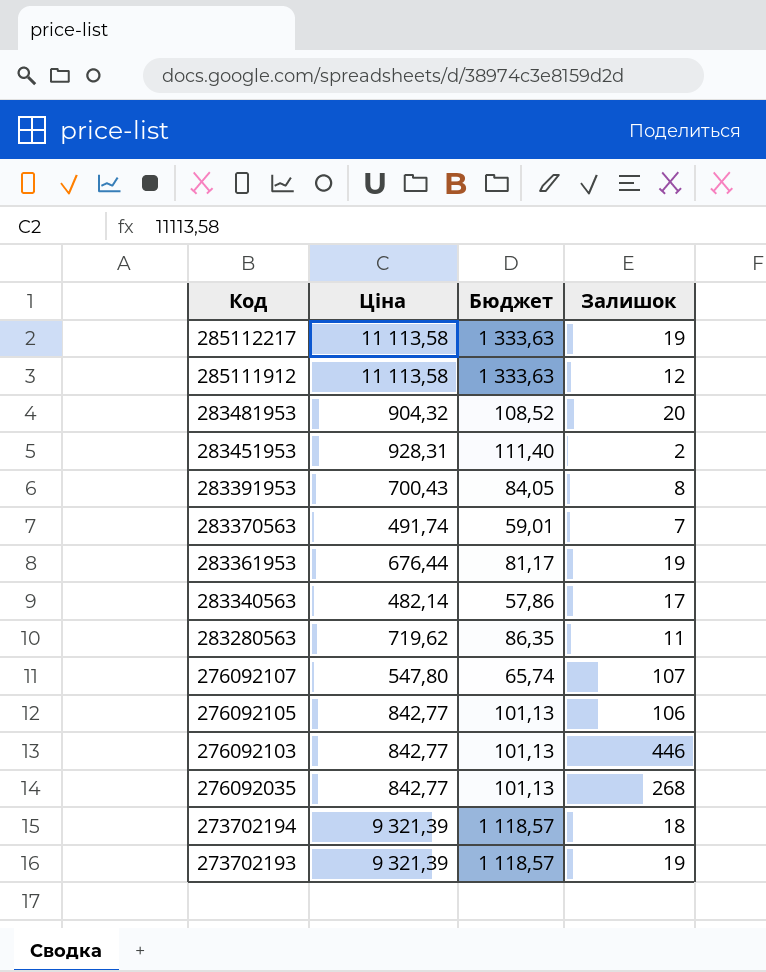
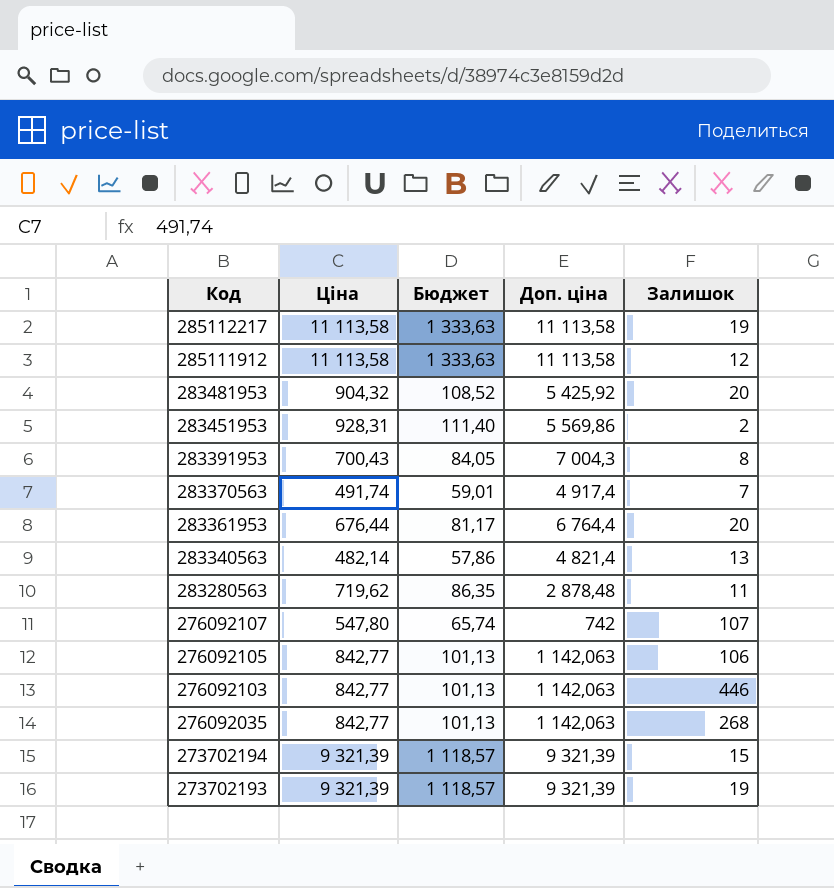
column Доп. ціна | position: none -> 4
283361953 | Залишок: 19 -> 20
283340563 | Залишок: 17 -> 13
273702194 | Залишок: 18 -> 15

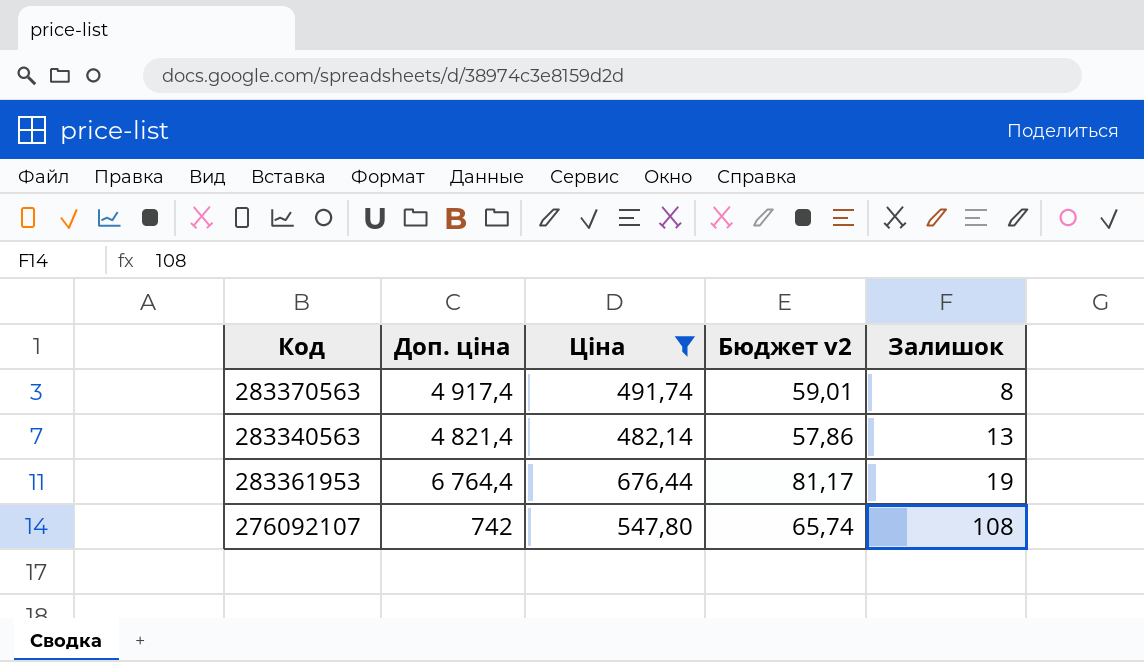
filter: none -> Ціна <= 676,44
row order: Код descending -> Залишок ascending
column Доп. ціна | position: 4 -> 2
column name: Бюджет -> Бюджет v2
283370563 | Залишок: 7 -> 8
283361953 | Залишок: 20 -> 19
276092107 | Залишок: 107 -> 108

